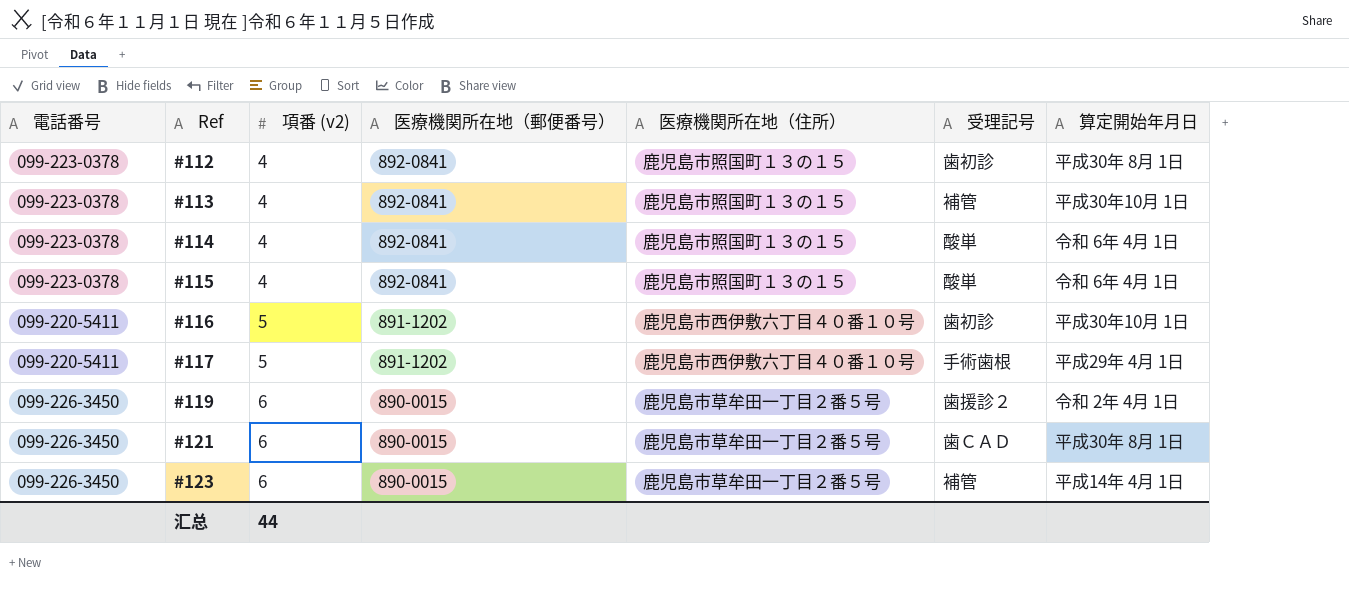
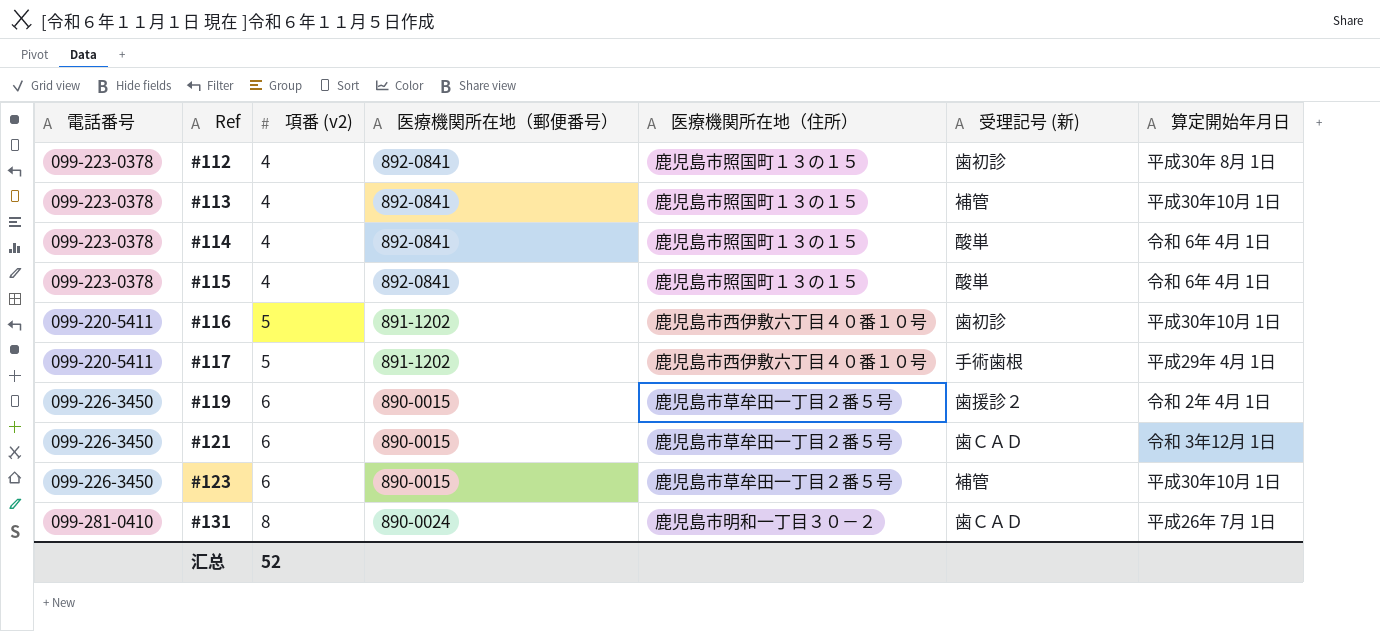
column name: 受理記号 -> 受理記号 (新)
#121 | 算定開始年月日: 平成30年 8月 1日 -> 令和 3年12月 1日
#123 | 算定開始年月日: 平成14年 4月 1日 -> 平成30年10月 1日
row #131: none -> 099-281-0410 | 8 | 890-0024 | 鹿児島市明和一丁目３０－２ | 歯ＣＡＤ | 平成26年 7月 1日
汇总 | 項番 (v2): 44 -> 52

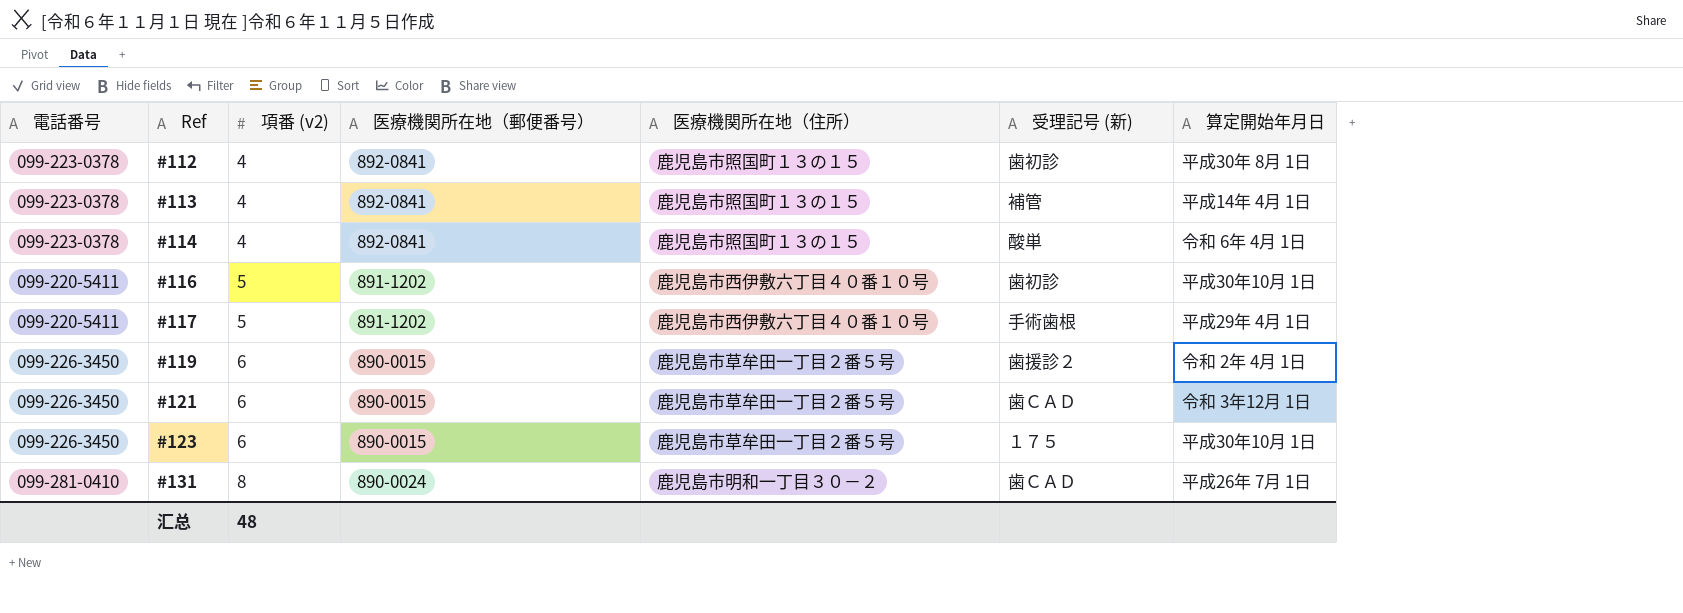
row #115: 099-223-0378 | 4 | 892-0841 | 鹿児島市照国町１３の１５ | 酸単 | 令和 6年 4月 1日 -> none
#113 | 算定開始年月日: 平成30年10月 1日 -> 平成14年 4月 1日
#123 | 受理記号 (新): 補管 -> １７５
汇总 | 項番 (v2): 52 -> 48

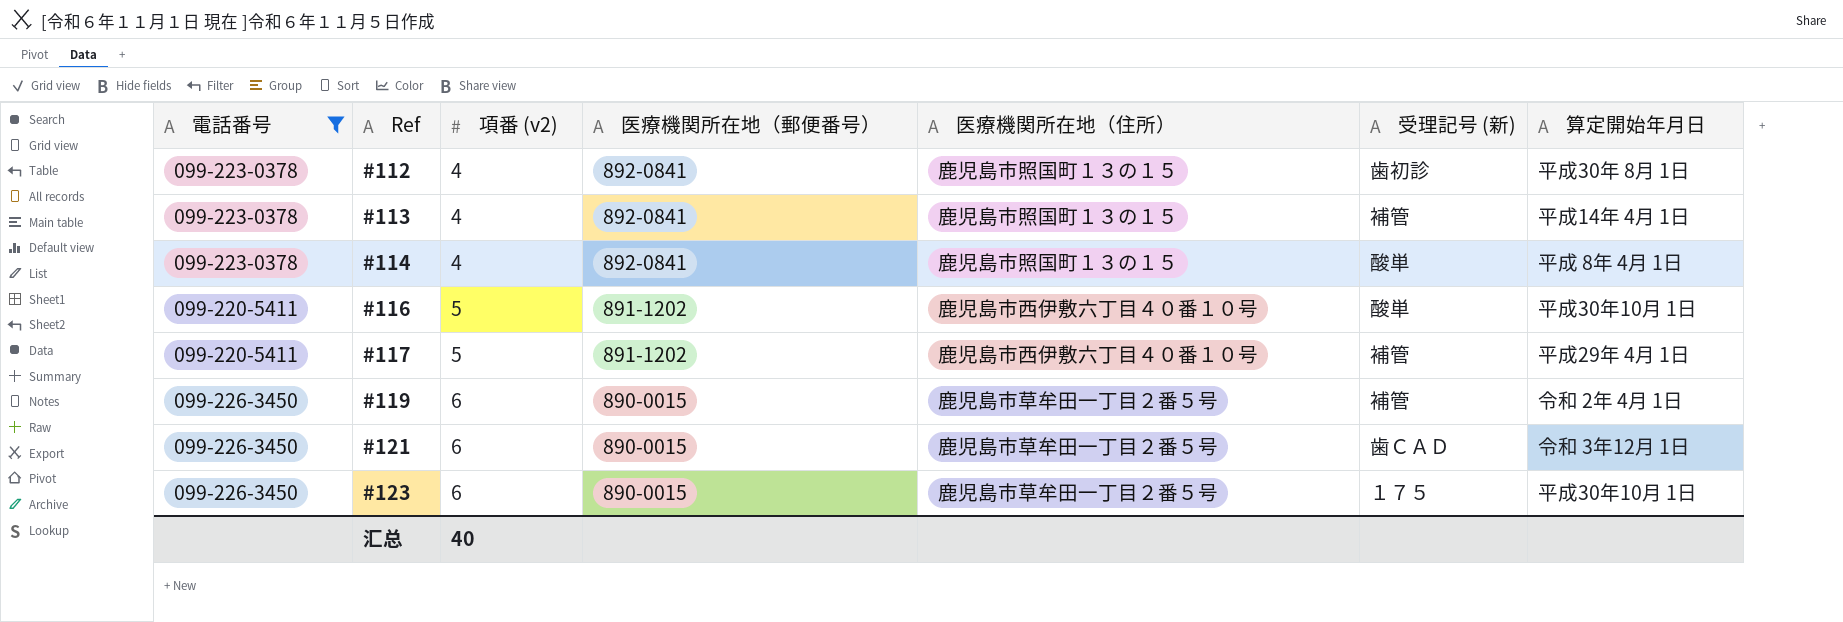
filter: none -> 電話番号 != 099-281-0410
#114 | 算定開始年月日: 令和 6年 4月 1日 -> 平成 8年 4月 1日
#116 | 受理記号 (新): 歯初診 -> 酸単
#117 | 受理記号 (新): 手術歯根 -> 補管
#119 | 受理記号 (新): 歯援診２ -> 補管
汇总 | 項番 (v2): 48 -> 40

